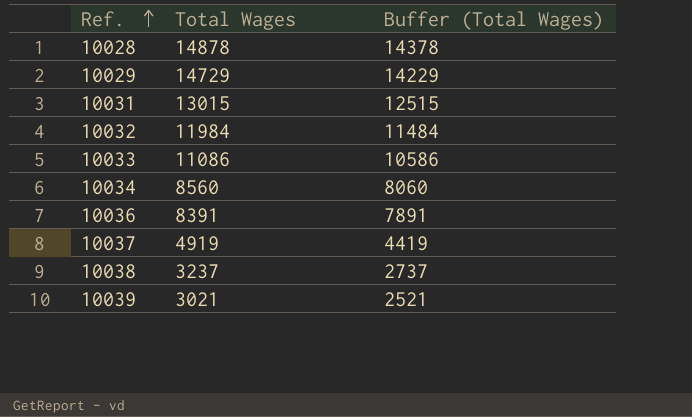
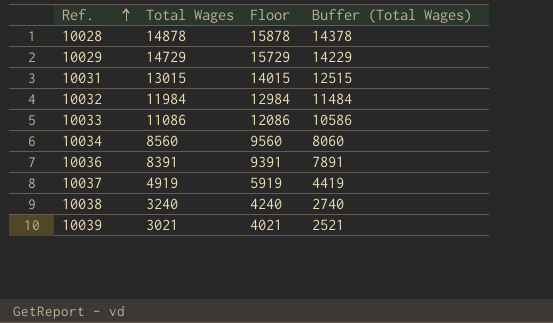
column Floor | formula: none -> [Total Wages] + 1000
10038 | Total Wages: 3237 -> 3240
10038 | Buffer (Total Wages): 2737 -> 2740

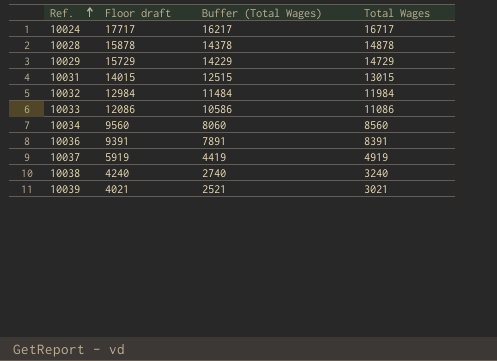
column name: Floor -> Floor draft
column Total Wages | position: 2 -> 4
row 10024: none -> 17717 | 16217 | 16717

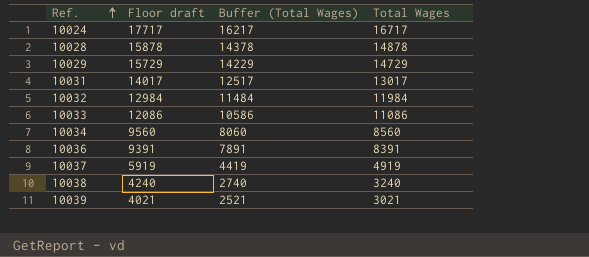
10031 | Floor draft: 14015 -> 14017
10031 | Buffer (Total Wages): 12515 -> 12517
10031 | Total Wages: 13015 -> 13017

